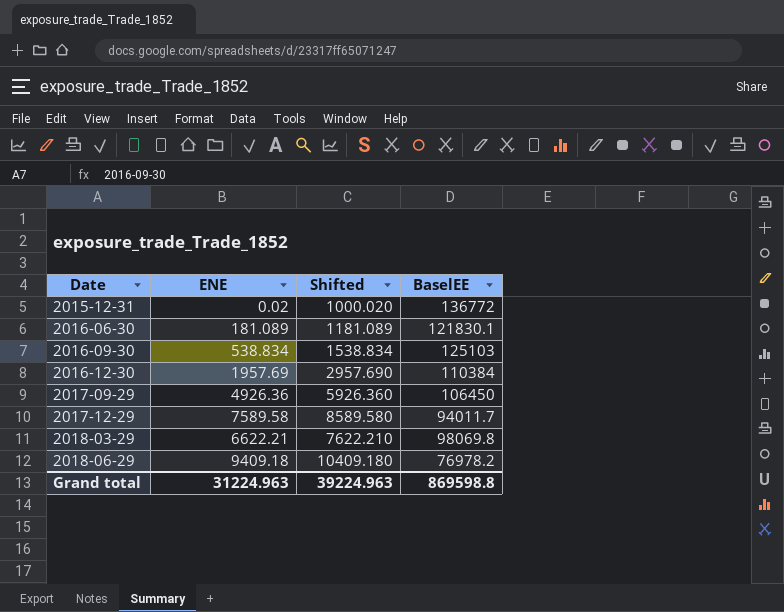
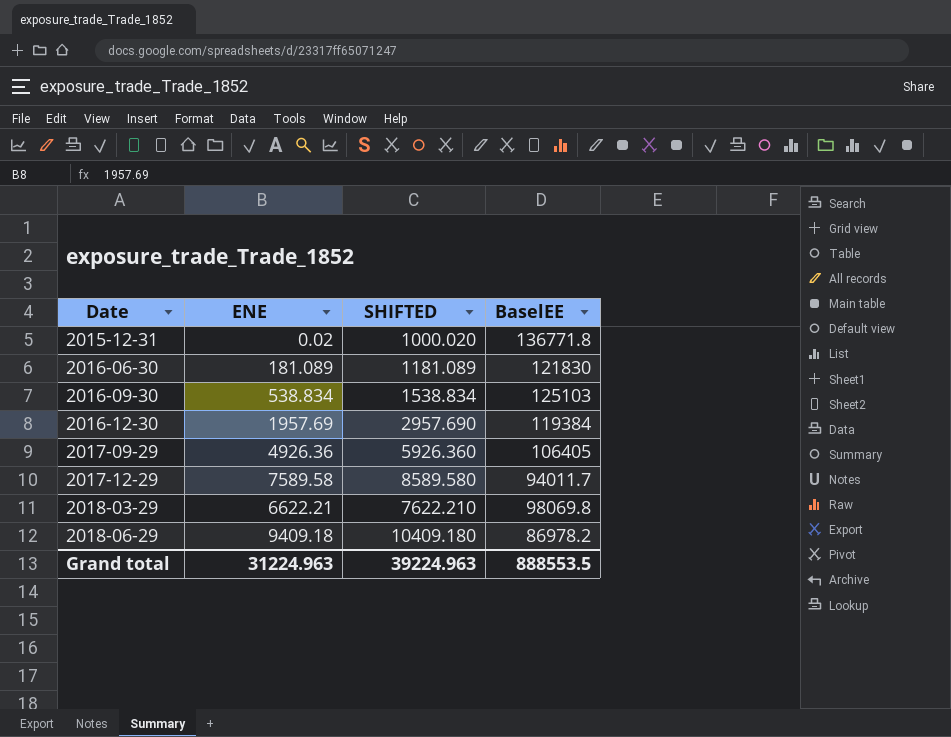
column name: Shifted -> SHIFTED
2015-12-31 | BaselEE: 136772 -> 136771.8
2016-06-30 | BaselEE: 121830.1 -> 121830
2016-12-30 | BaselEE: 110384 -> 119384
2017-09-29 | BaselEE: 106450 -> 106405
2018-06-29 | BaselEE: 76978.2 -> 86978.2
Grand total | BaselEE: 869598.8 -> 888553.5

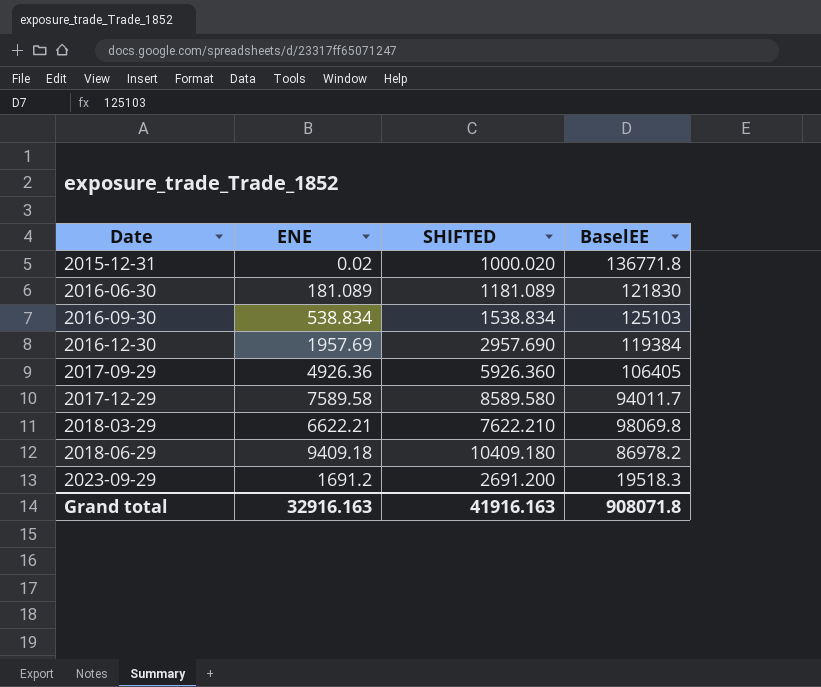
row 2023-09-29: none -> 1691.2 | 2691.200 | 19518.3
Grand total | ENE: 31224.963 -> 32916.163
Grand total | SHIFTED: 39224.963 -> 41916.163
Grand total | BaselEE: 888553.5 -> 908071.8

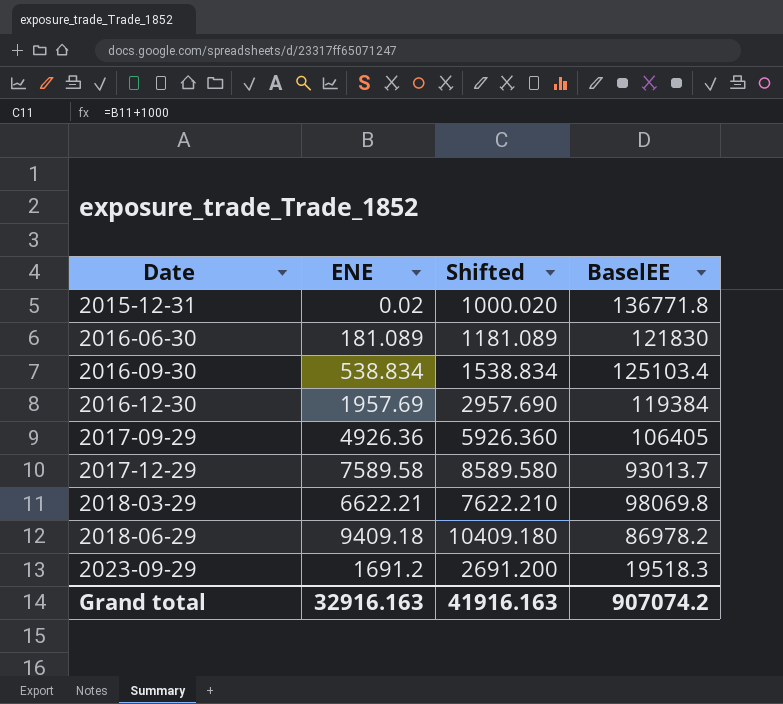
column name: SHIFTED -> Shifted
2016-09-30 | BaselEE: 125103 -> 125103.4
2017-12-29 | BaselEE: 94011.7 -> 93013.7
Grand total | BaselEE: 908071.8 -> 907074.2

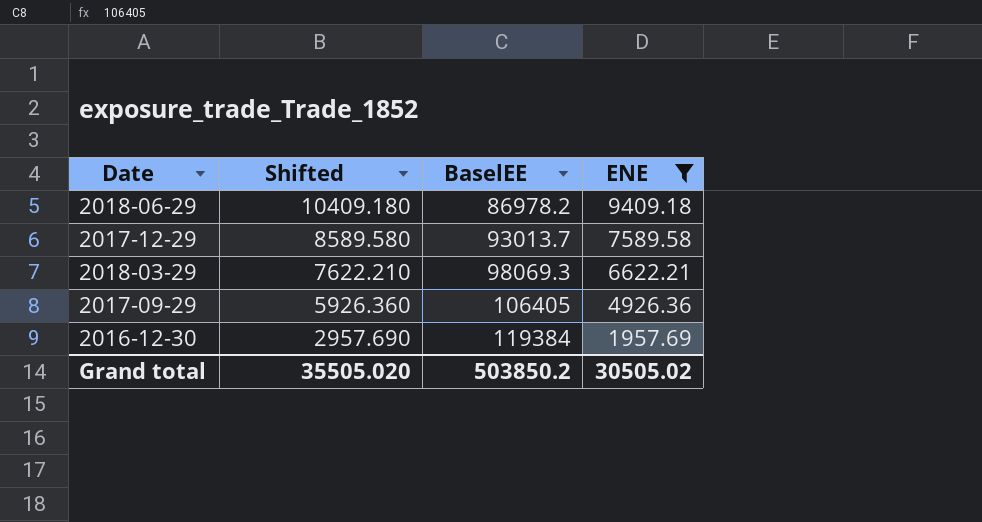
filter: none -> ENE >= 1957.69
row order: Date ascending -> Shifted descending
column ENE | position: 2 -> 4
2018-03-29 | BaselEE: 98069.8 -> 98069.3
Grand total | Shifted: 41916.163 -> 35505.020
Grand total | BaselEE: 907074.2 -> 503850.2
Grand total | ENE: 32916.163 -> 30505.02

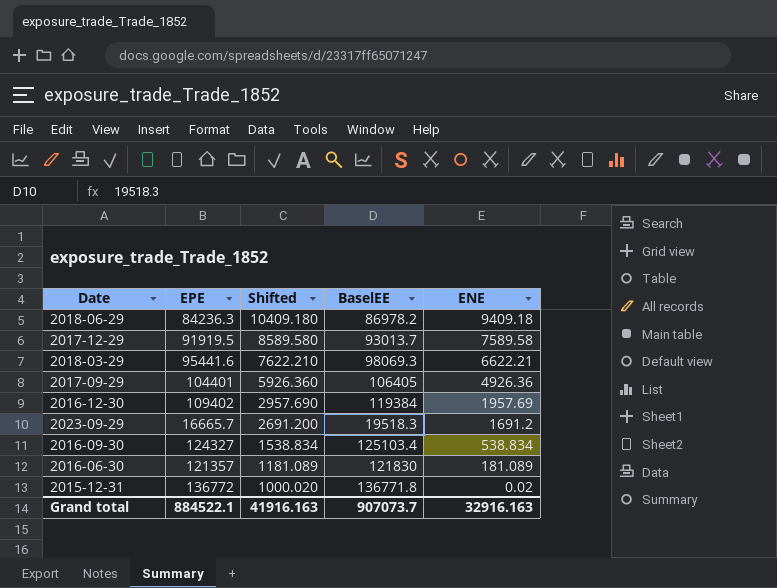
filter: ENE >= 1957.69 -> none
column EPE | position: none -> 2
Grand total | Shifted: 35505.020 -> 41916.163
Grand total | BaselEE: 503850.2 -> 907073.7
Grand total | ENE: 30505.02 -> 32916.163

